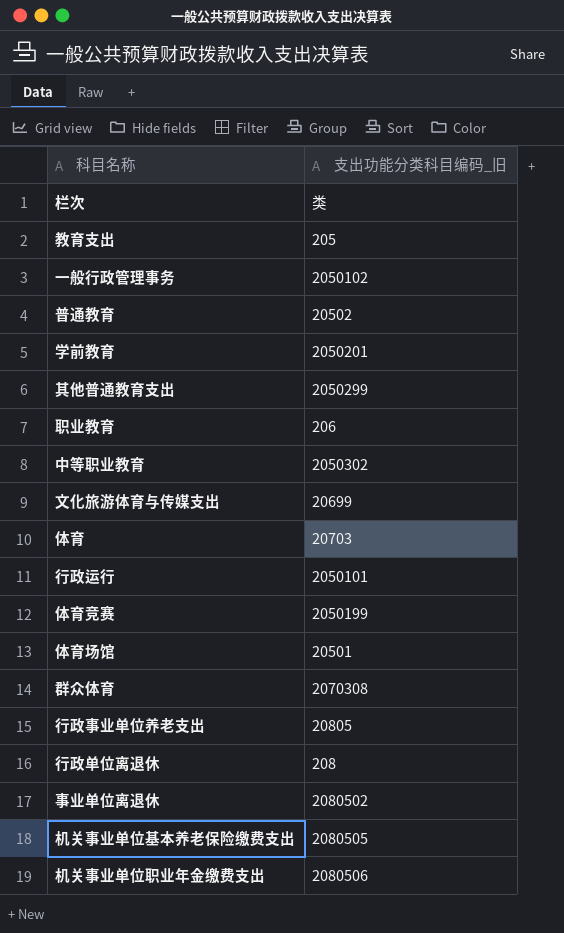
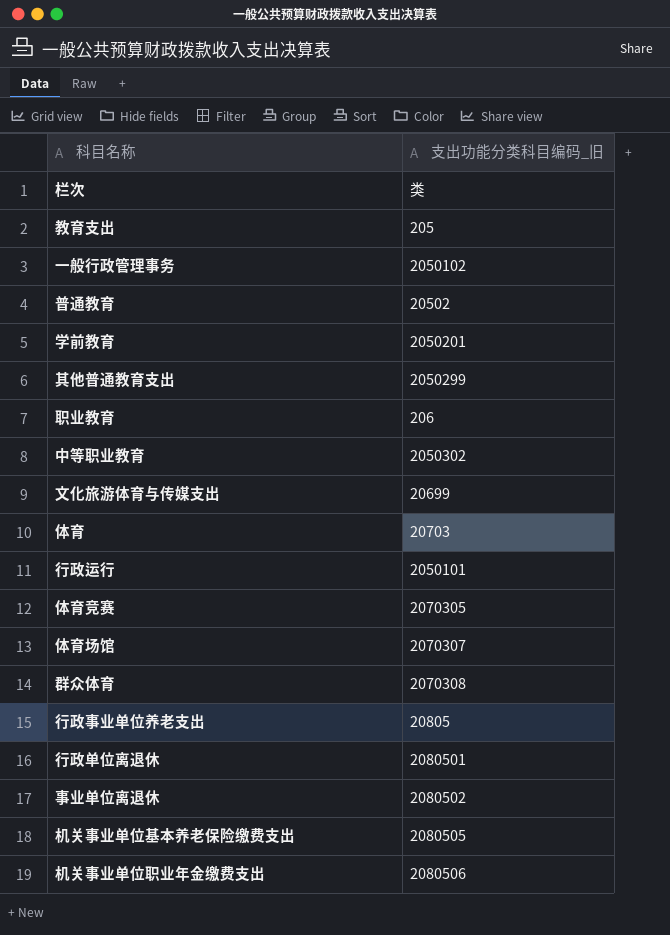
体育竞赛 | 支出功能分类科目编码_旧: 2050199 -> 2070305
体育场馆 | 支出功能分类科目编码_旧: 20501 -> 2070307
行政单位离退休 | 支出功能分类科目编码_旧: 208 -> 2080501

